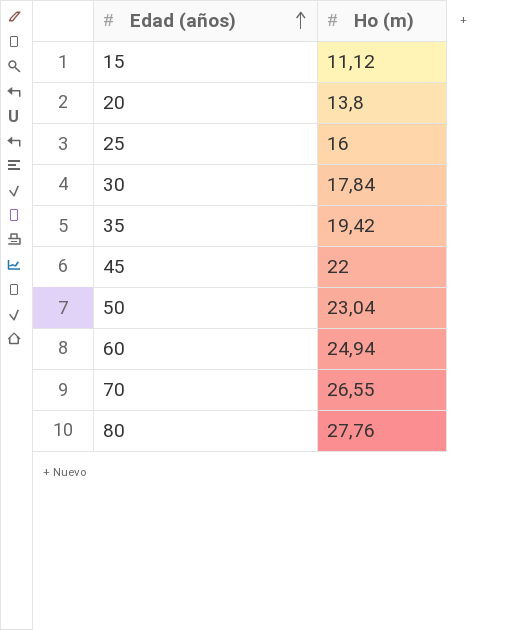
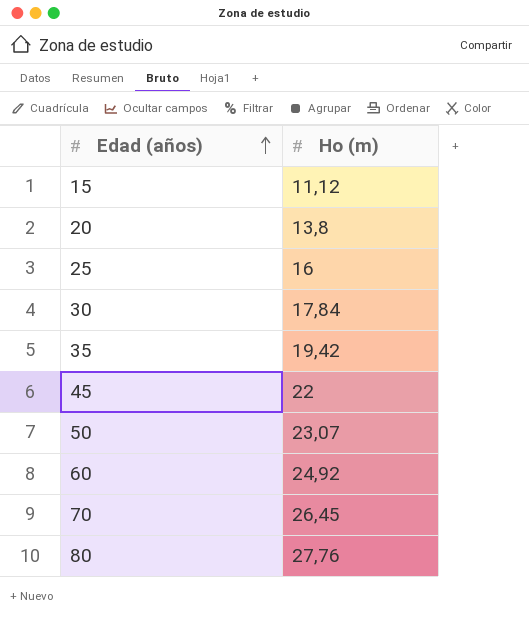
50 | Ho (m): 23,04 -> 23,07
60 | Ho (m): 24,94 -> 24,92
70 | Ho (m): 26,55 -> 26,45

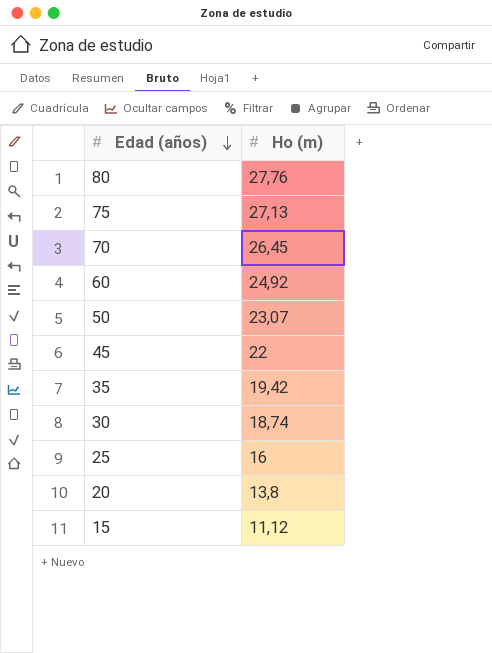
row order: Edad (años) ascending -> Edad (años) descending
row 75: none -> 27,13
30 | Ho (m): 17,84 -> 18,74

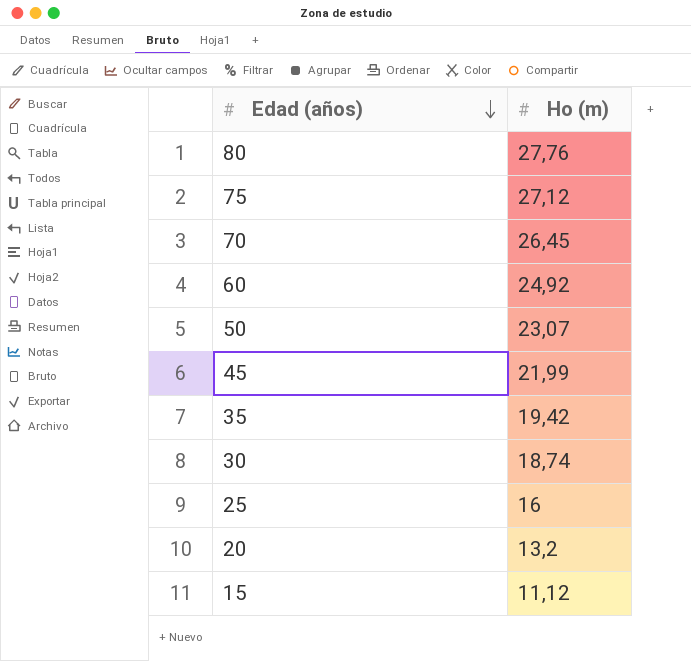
75 | Ho (m): 27,13 -> 27,12
45 | Ho (m): 22 -> 21,99
20 | Ho (m): 13,8 -> 13,2

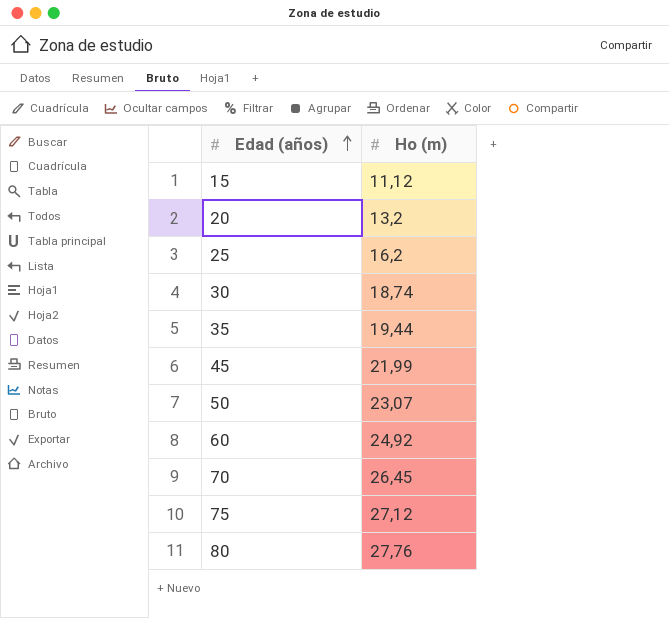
row order: Edad (años) descending -> Edad (años) ascending
25 | Ho (m): 16 -> 16,2
35 | Ho (m): 19,42 -> 19,44

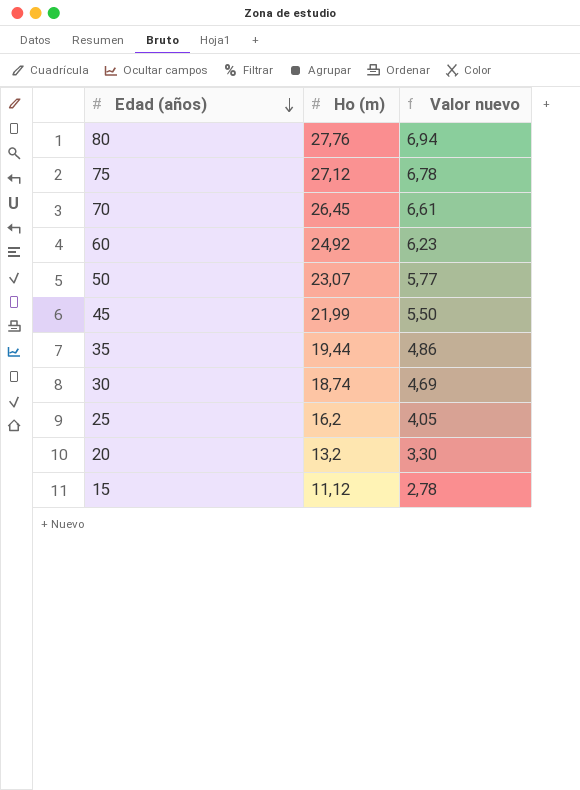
row order: Edad (años) ascending -> Edad (años) descending
column Valor nuevo | formula: none -> [Ho (m)] * 0,25

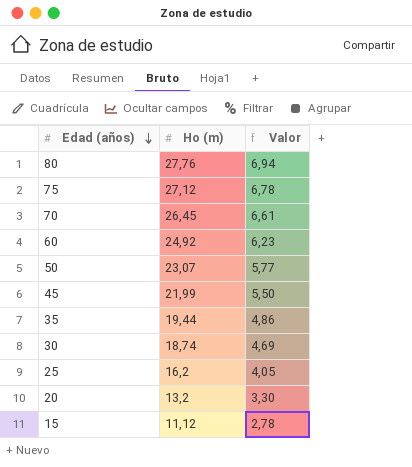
column name: Valor nuevo -> Valor

